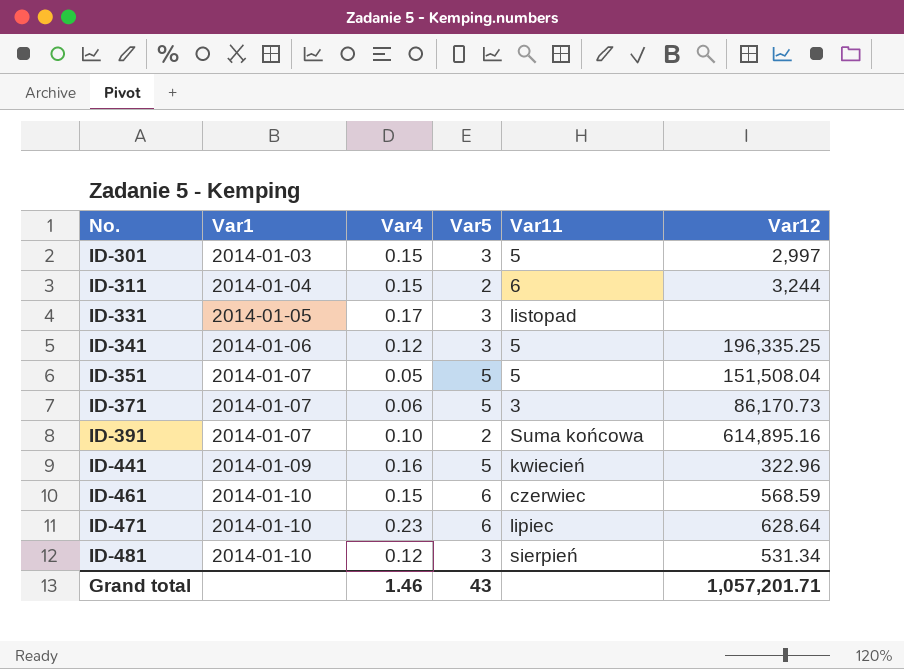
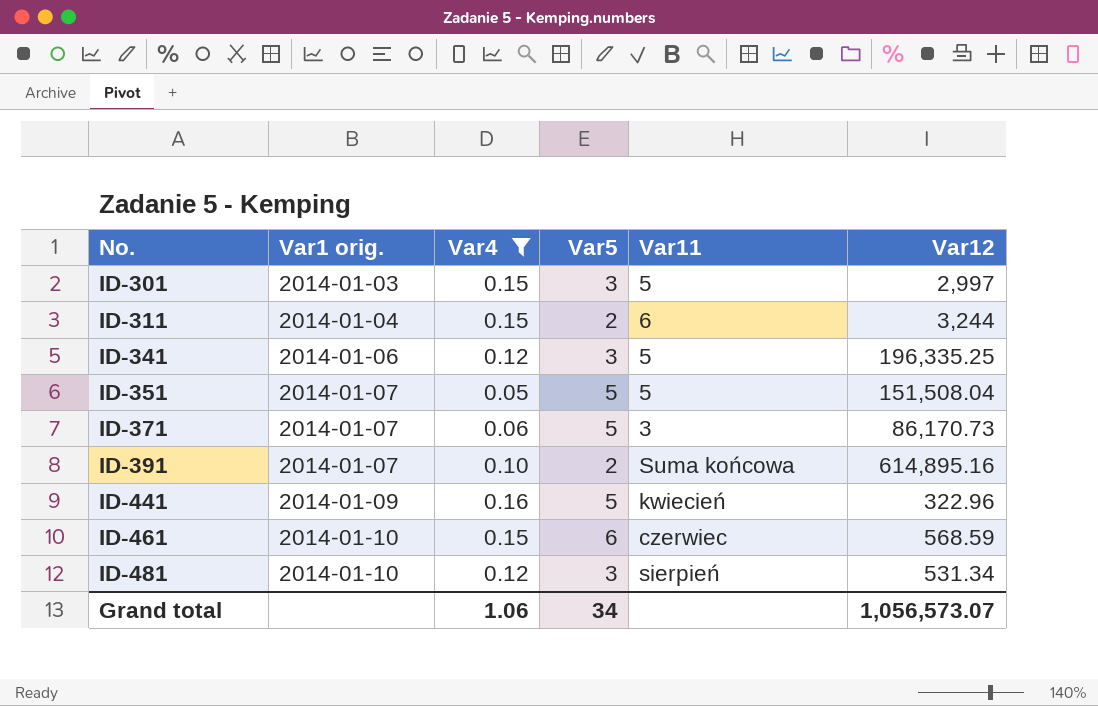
filter: none -> Var4 <= 0.16
column name: Var1 -> Var1 orig.
Grand total | Var4: 1.46 -> 1.06
Grand total | Var5: 43 -> 34
Grand total | Var12: 1,057,201.71 -> 1,056,573.07

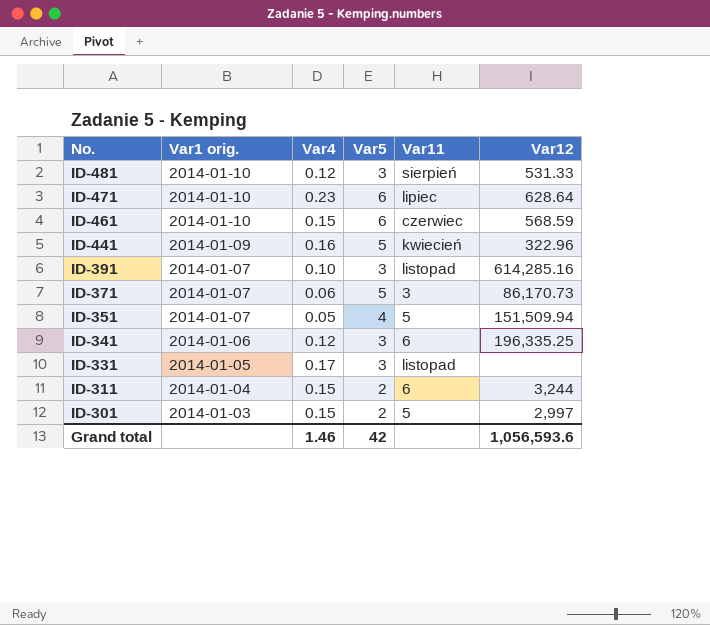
filter: Var4 <= 0.16 -> none
row order: No. ascending -> No. descending
ID-481 | Var12: 531.34 -> 531.33
ID-391 | Var5: 2 -> 3
ID-391 | Var11: Suma końcowa -> listopad
ID-391 | Var12: 614,895.16 -> 614,285.16
ID-351 | Var5: 5 -> 4
ID-351 | Var12: 151,508.04 -> 151,509.94
ID-341 | Var11: 5 -> 6
ID-301 | Var5: 3 -> 2
Grand total | Var4: 1.06 -> 1.46
Grand total | Var5: 34 -> 42
Grand total | Var12: 1,056,573.07 -> 1,056,593.6

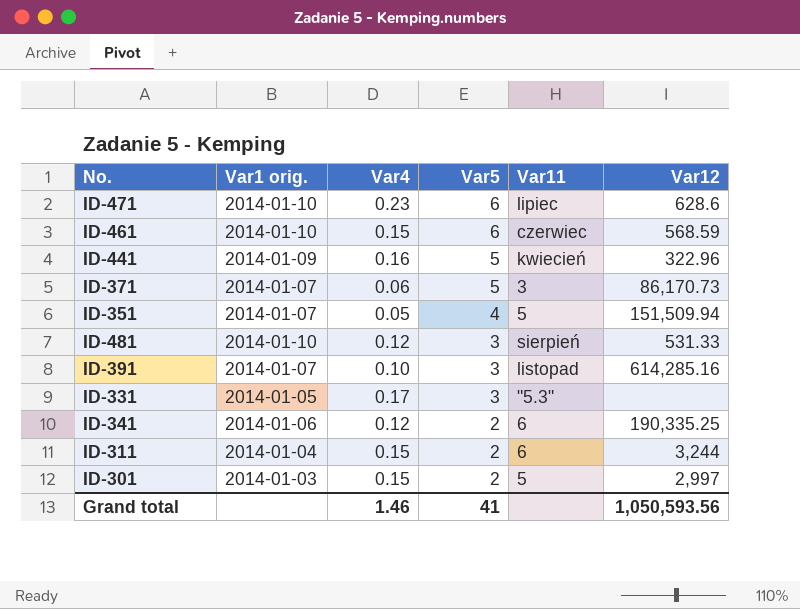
row order: No. descending -> Var5 descending
ID-471 | Var12: 628.64 -> 628.6
ID-331 | Var11: listopad -> "5.3"
ID-341 | Var5: 3 -> 2
ID-341 | Var12: 196,335.25 -> 190,335.25
Grand total | Var5: 42 -> 41
Grand total | Var12: 1,056,593.6 -> 1,050,593.56

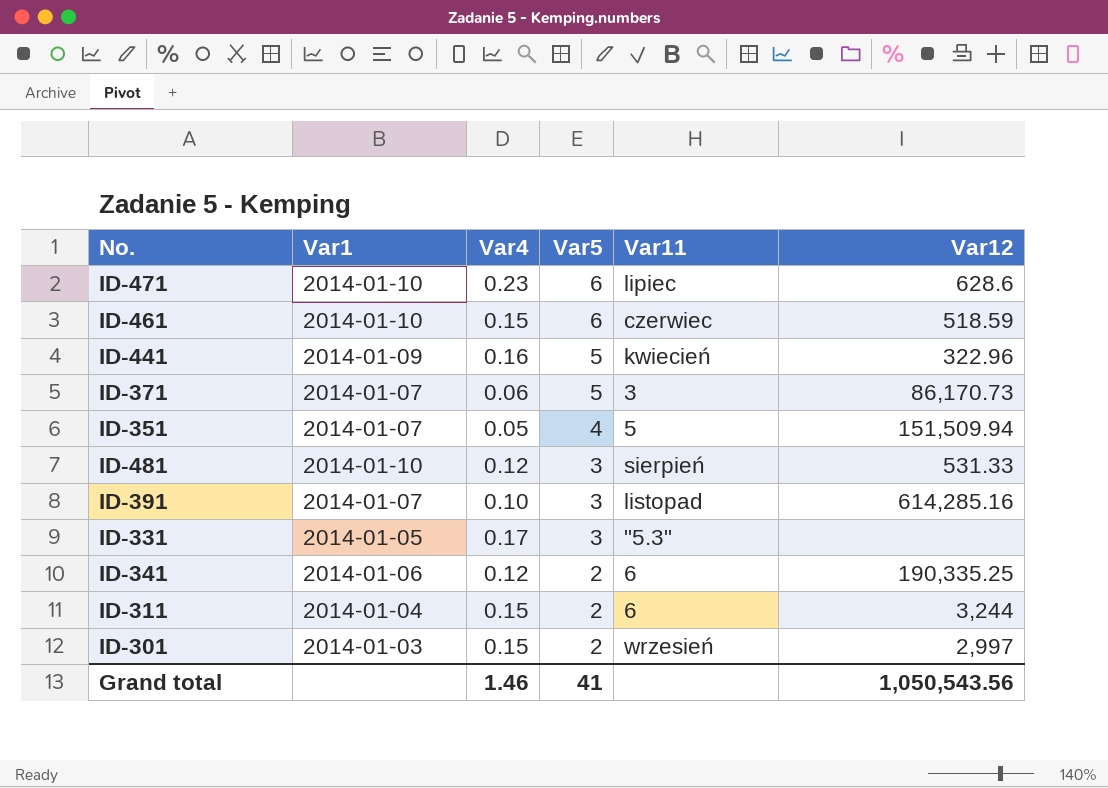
column name: Var1 orig. -> Var1
ID-461 | Var12: 568.59 -> 518.59
ID-301 | Var11: 5 -> wrzesień
Grand total | Var12: 1,050,593.56 -> 1,050,543.56

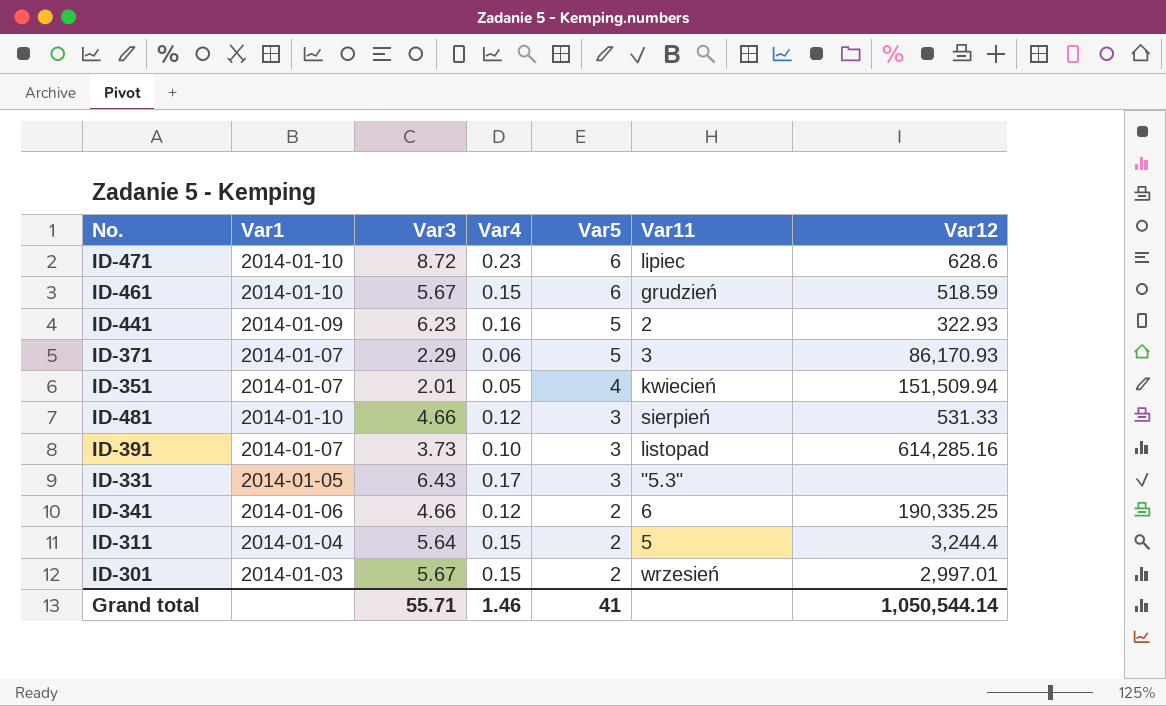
column Var3 | position: none -> 3
ID-461 | Var11: czerwiec -> grudzień
ID-441 | Var11: kwiecień -> 2
ID-441 | Var12: 322.96 -> 322.93
ID-371 | Var12: 86,170.73 -> 86,170.93
ID-351 | Var11: 5 -> kwiecień
ID-311 | Var11: 6 -> 5
ID-311 | Var12: 3,244 -> 3,244.4
ID-301 | Var12: 2,997 -> 2,997.01
Grand total | Var12: 1,050,543.56 -> 1,050,544.14

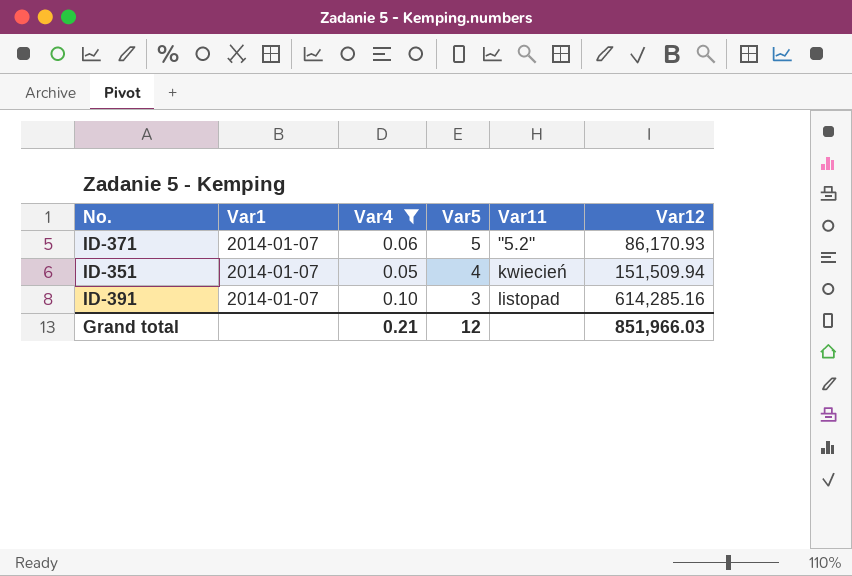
filter: none -> Var4 <= 0.10
column Var3 | position: 3 -> none
ID-371 | Var11: 3 -> "5.2"
Grand total | Var4: 1.46 -> 0.21
Grand total | Var5: 41 -> 12
Grand total | Var12: 1,050,544.14 -> 851,966.03

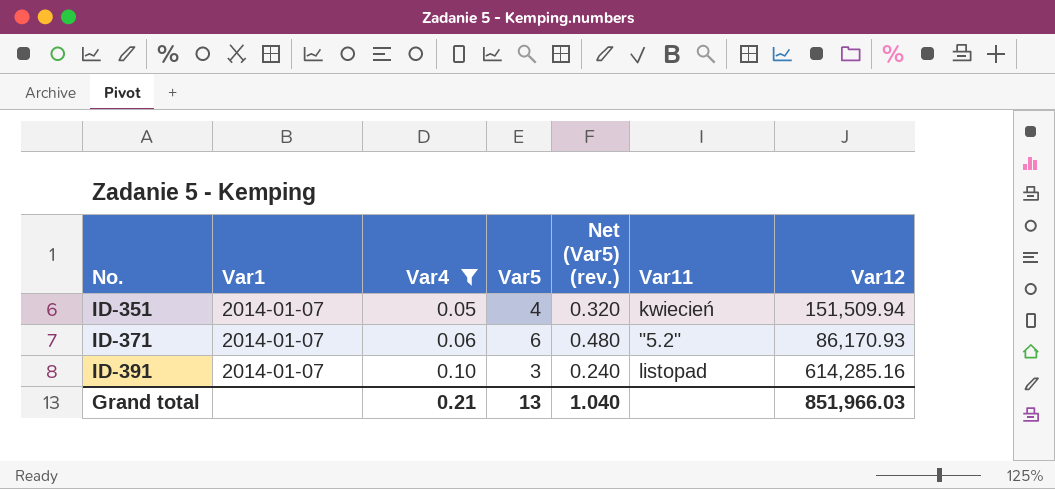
row order: Var5 descending -> No. ascending
column Net (Var5) (rev.) | formula: none -> [Var5] * 0.08
ID-371 | Var5: 5 -> 6
Grand total | Var5: 12 -> 13

